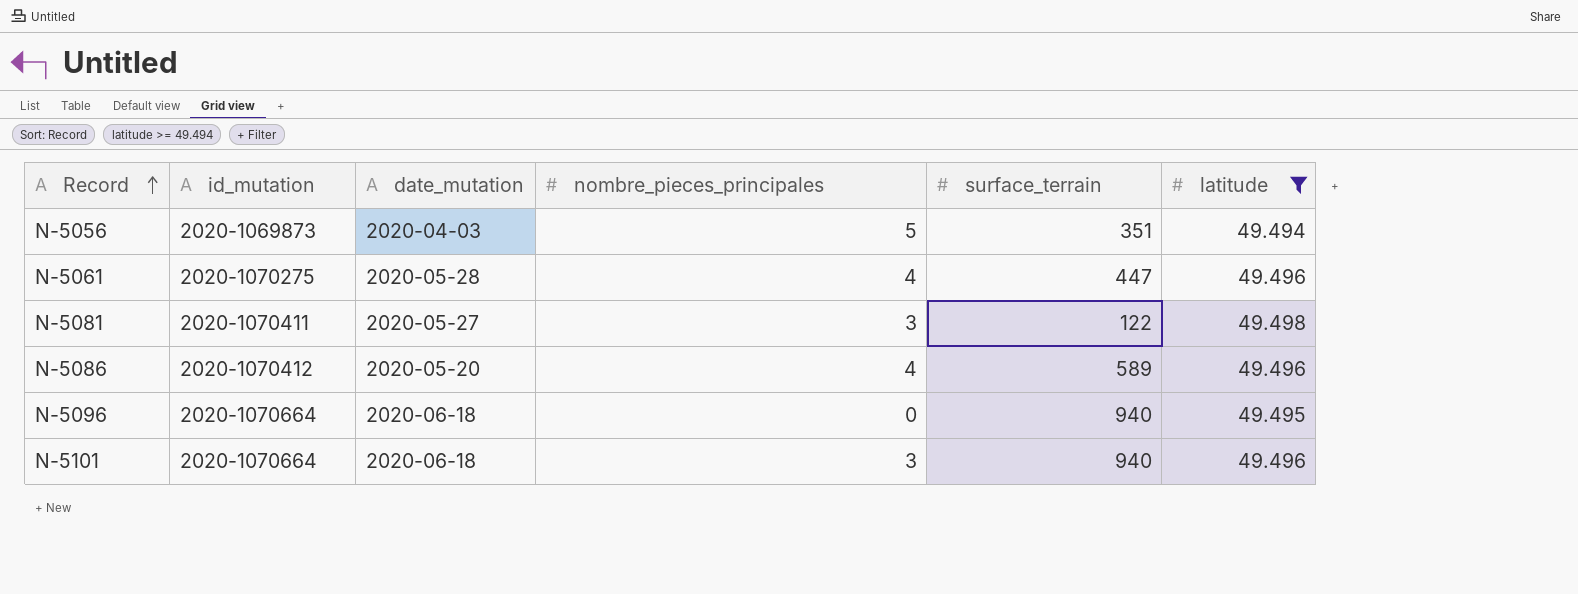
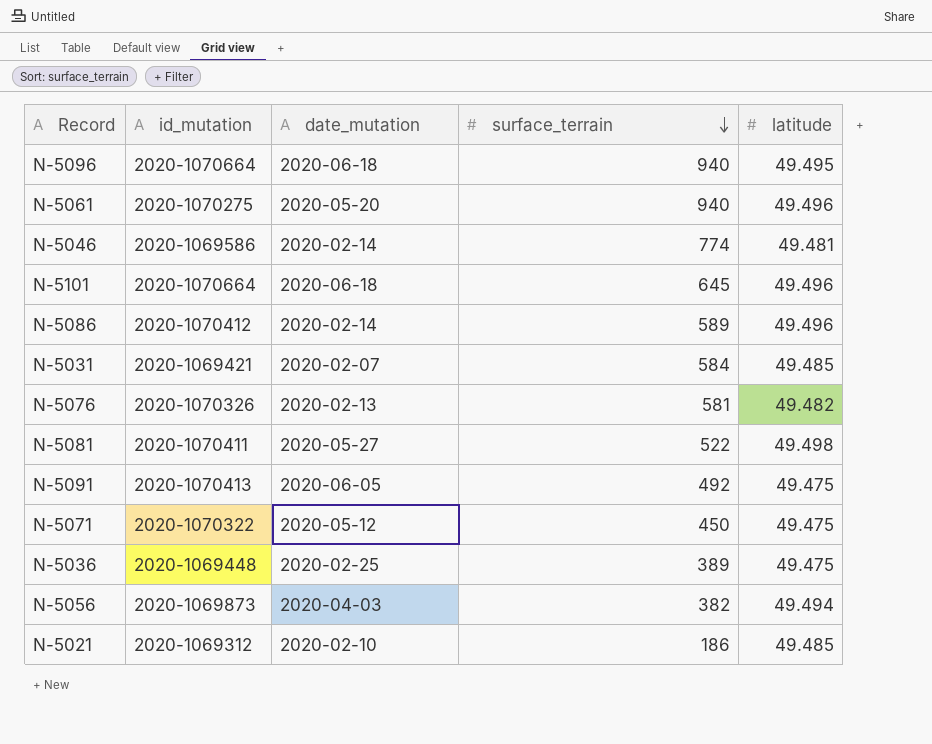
filter: latitude >= 49.494 -> none
row order: Record ascending -> surface_terrain descending
column nombre_pieces_principales | position: 4 -> none
N-5061 | date_mutation: 2020-05-28 -> 2020-05-20
N-5061 | surface_terrain: 447 -> 940
N-5101 | surface_terrain: 940 -> 645
N-5086 | date_mutation: 2020-05-20 -> 2020-02-14
N-5081 | surface_terrain: 122 -> 522
N-5056 | surface_terrain: 351 -> 382

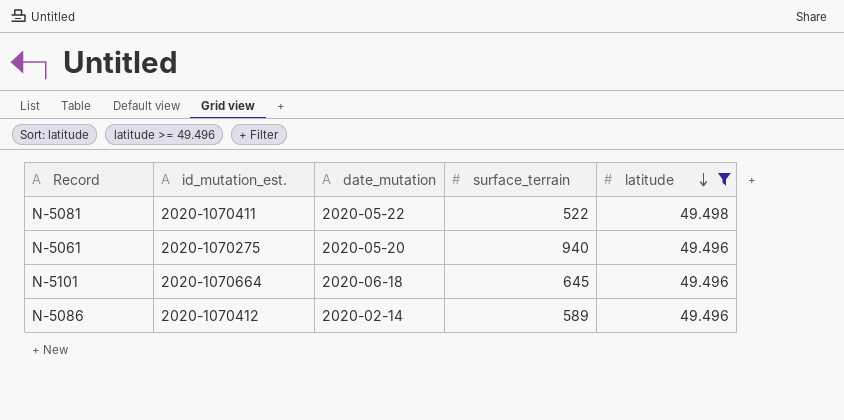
filter: none -> latitude >= 49.496
row order: surface_terrain descending -> latitude descending
column name: id_mutation -> id_mutation_est.
N-5081 | date_mutation: 2020-05-27 -> 2020-05-22

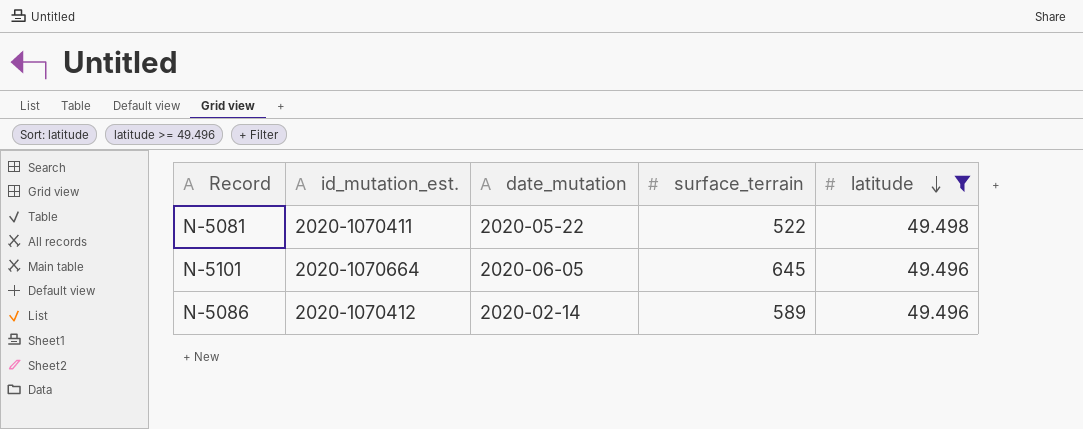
row N-5061: 2020-1070275 | 2020-05-20 | 940 | 49.496 -> none
N-5101 | date_mutation: 2020-06-18 -> 2020-06-05

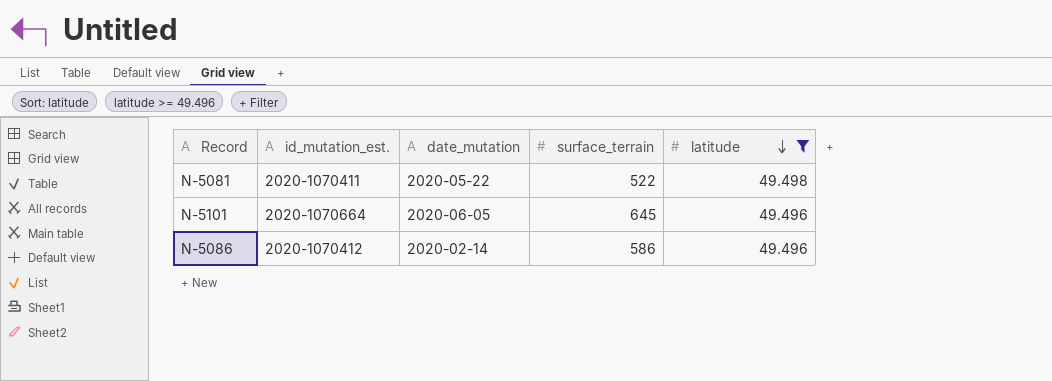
N-5086 | surface_terrain: 589 -> 586

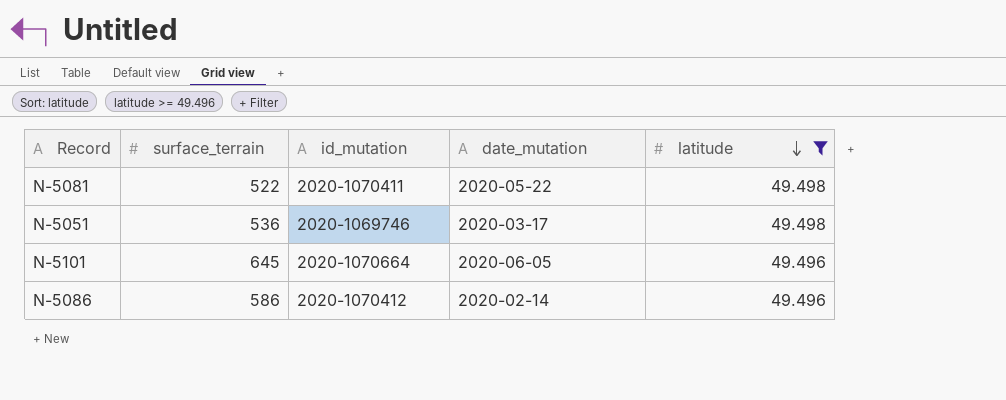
column surface_terrain | position: 4 -> 2
column name: id_mutation_est. -> id_mutation
row N-5051: none -> 536 | 2020-1069746 | 2020-03-17 | 49.498

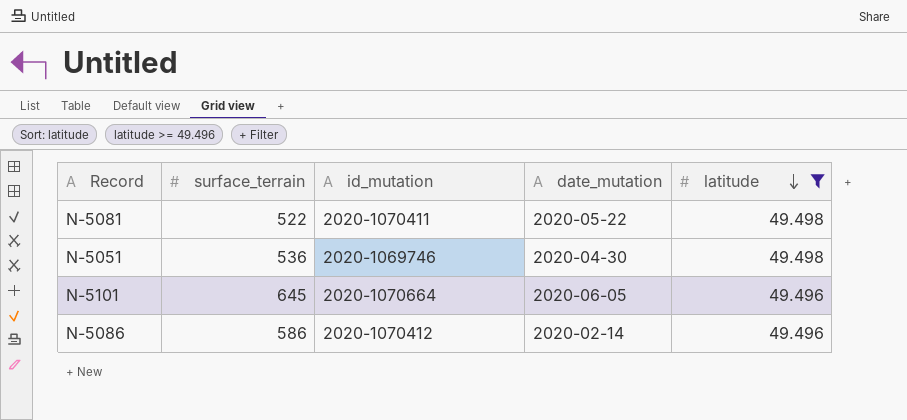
N-5051 | date_mutation: 2020-03-17 -> 2020-04-30

